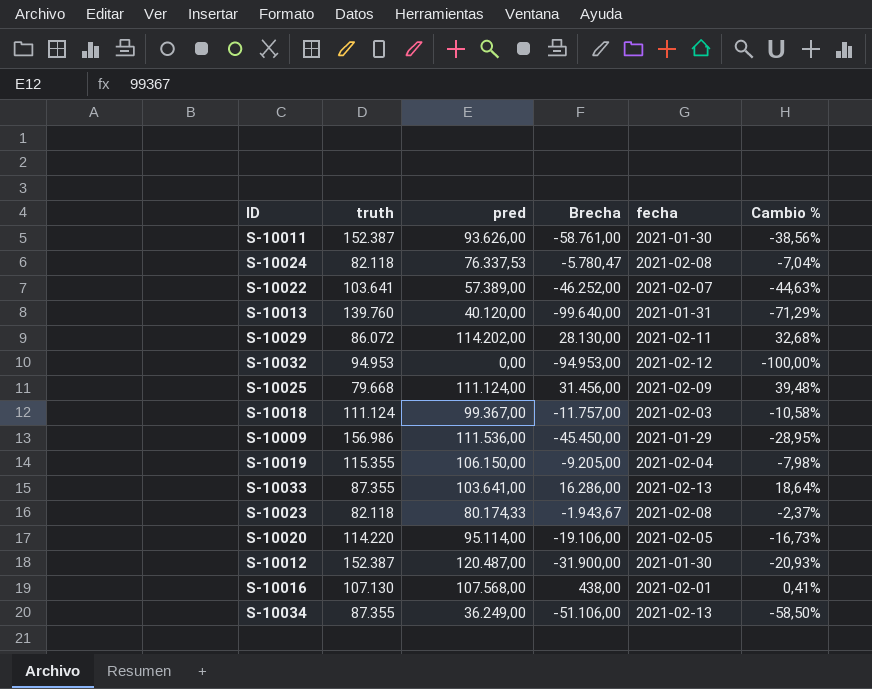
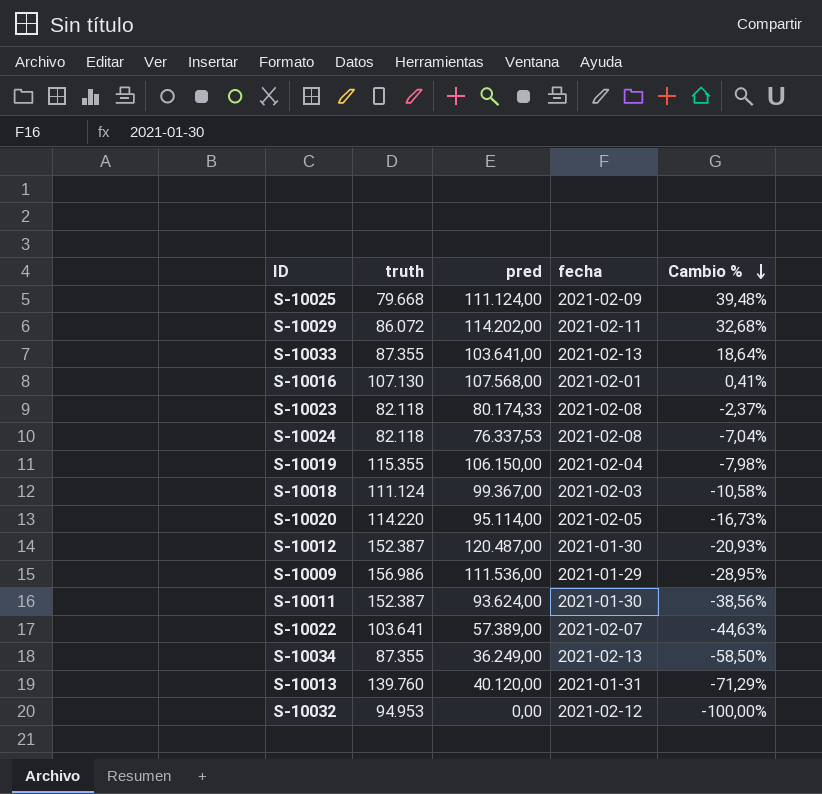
row order: none -> Cambio % descending
column Brecha | formula: [pred] - [truth] -> none
S-10011 | pred: 93.626,00 -> 93.624,00

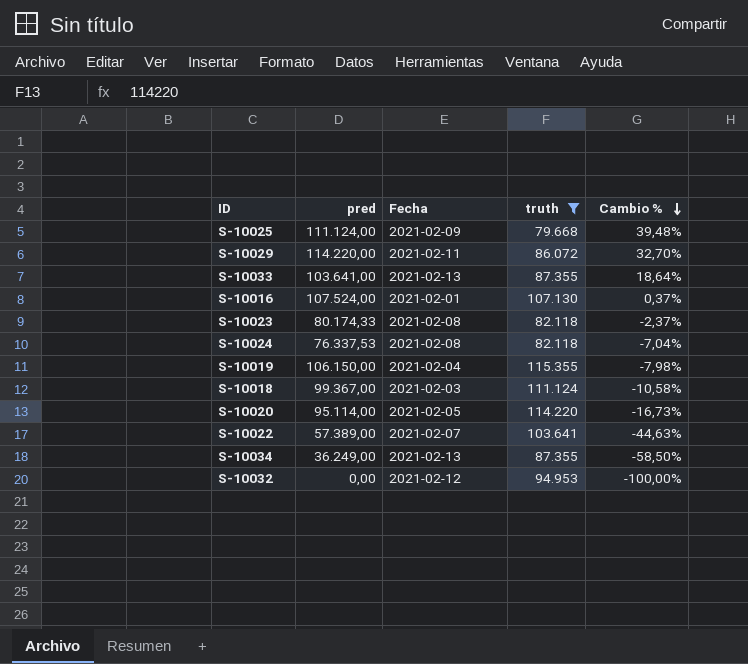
filter: none -> truth <= 115.355
column name: fecha -> Fecha
column truth | position: 2 -> 4
S-10029 | pred: 114.202,00 -> 114.220,00
S-10029 | Cambio %: 32,68% -> 32,70%
S-10016 | pred: 107.568,00 -> 107.524,00
S-10016 | Cambio %: 0,41% -> 0,37%

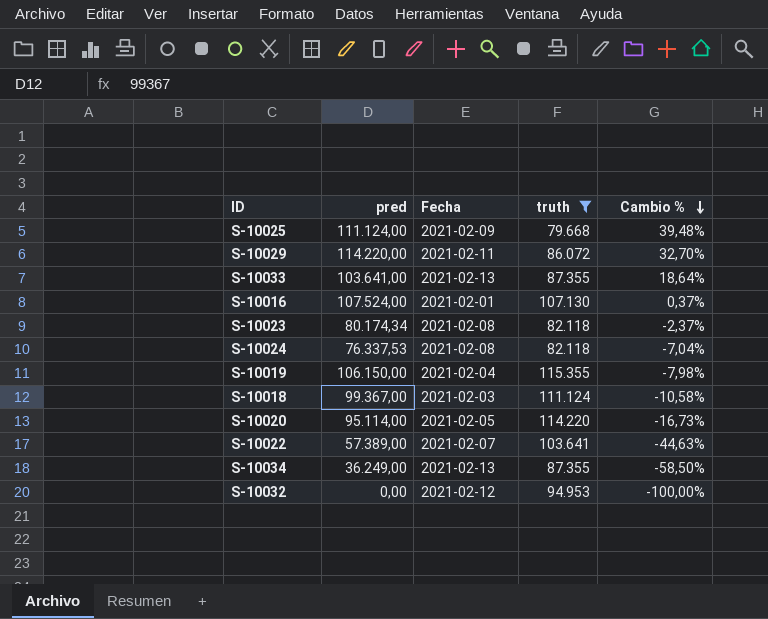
S-10023 | pred: 80.174,33 -> 80.174,34

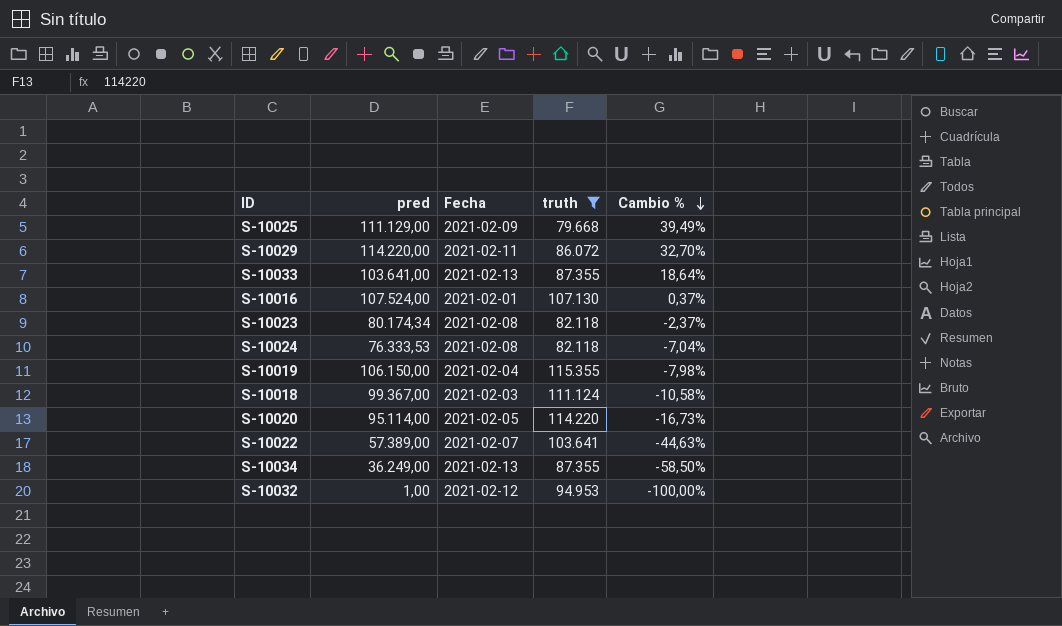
S-10025 | pred: 111.124,00 -> 111.129,00
S-10025 | Cambio %: 39,48% -> 39,49%
S-10024 | pred: 76.337,53 -> 76.333,53
S-10032 | pred: 0,00 -> 1,00

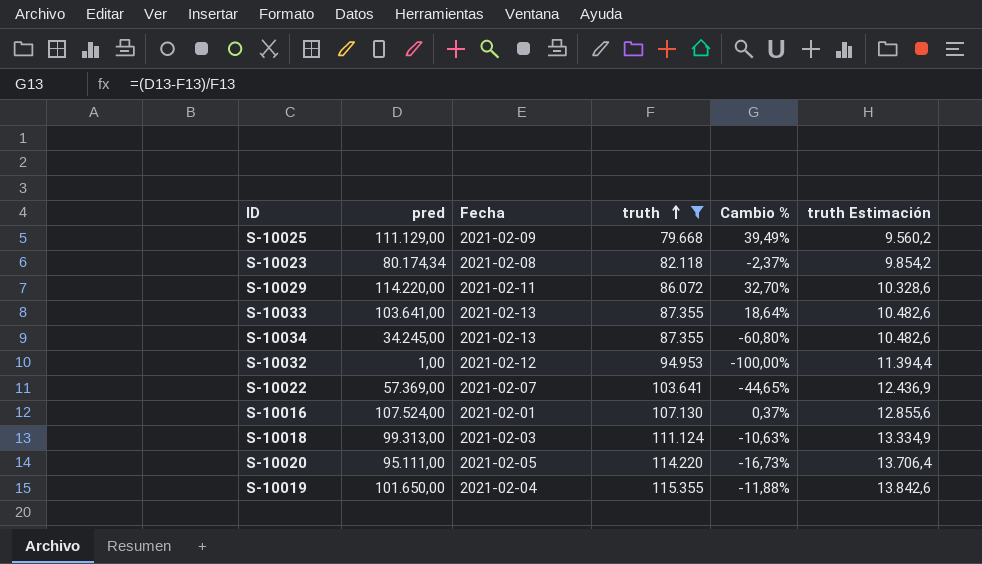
row order: Cambio % descending -> truth ascending
column truth Estimación | formula: none -> [truth] * 0,12
row S-10024: 76.333,53 | 2021-02-08 | 82.118 | -7,04% -> none
S-10034 | pred: 36.249,00 -> 34.245,00
S-10034 | Cambio %: -58,50% -> -60,80%
S-10022 | pred: 57.389,00 -> 57.369,00
S-10022 | Cambio %: -44,63% -> -44,65%
S-10018 | pred: 99.367,00 -> 99.313,00
S-10018 | Cambio %: -10,58% -> -10,63%
S-10020 | pred: 95.114,00 -> 95.111,00
S-10019 | pred: 106.150,00 -> 101.650,00
S-10019 | Cambio %: -7,98% -> -11,88%

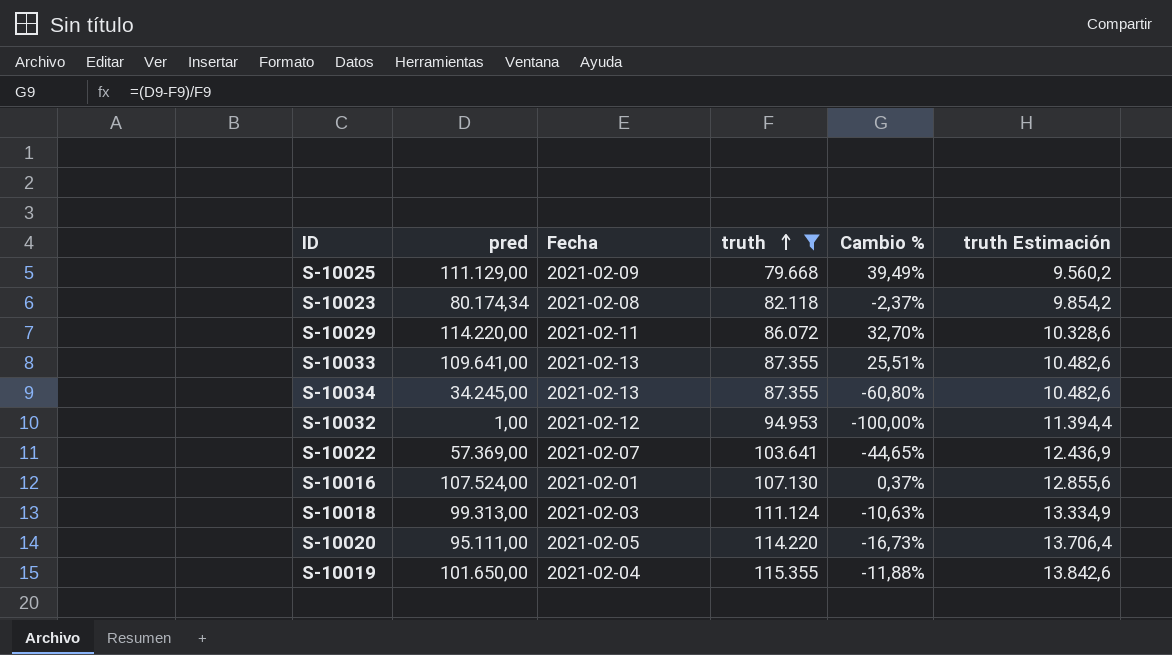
S-10033 | pred: 103.641,00 -> 109.641,00
S-10033 | Cambio %: 18,64% -> 25,51%

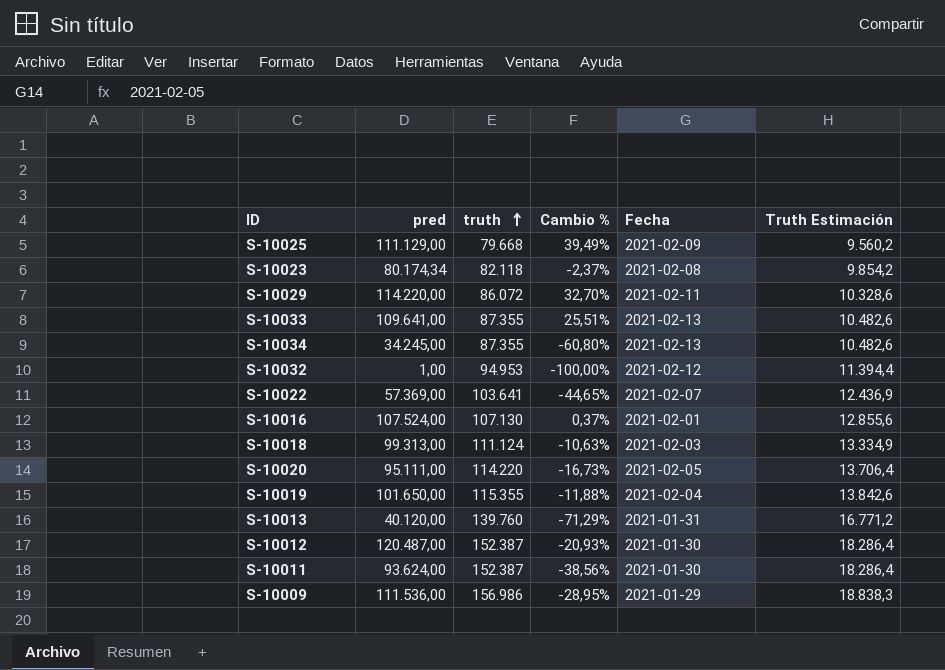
filter: truth <= 115.355 -> none
column Fecha | position: 3 -> 5
column name: truth Estimación -> Truth Estimación

